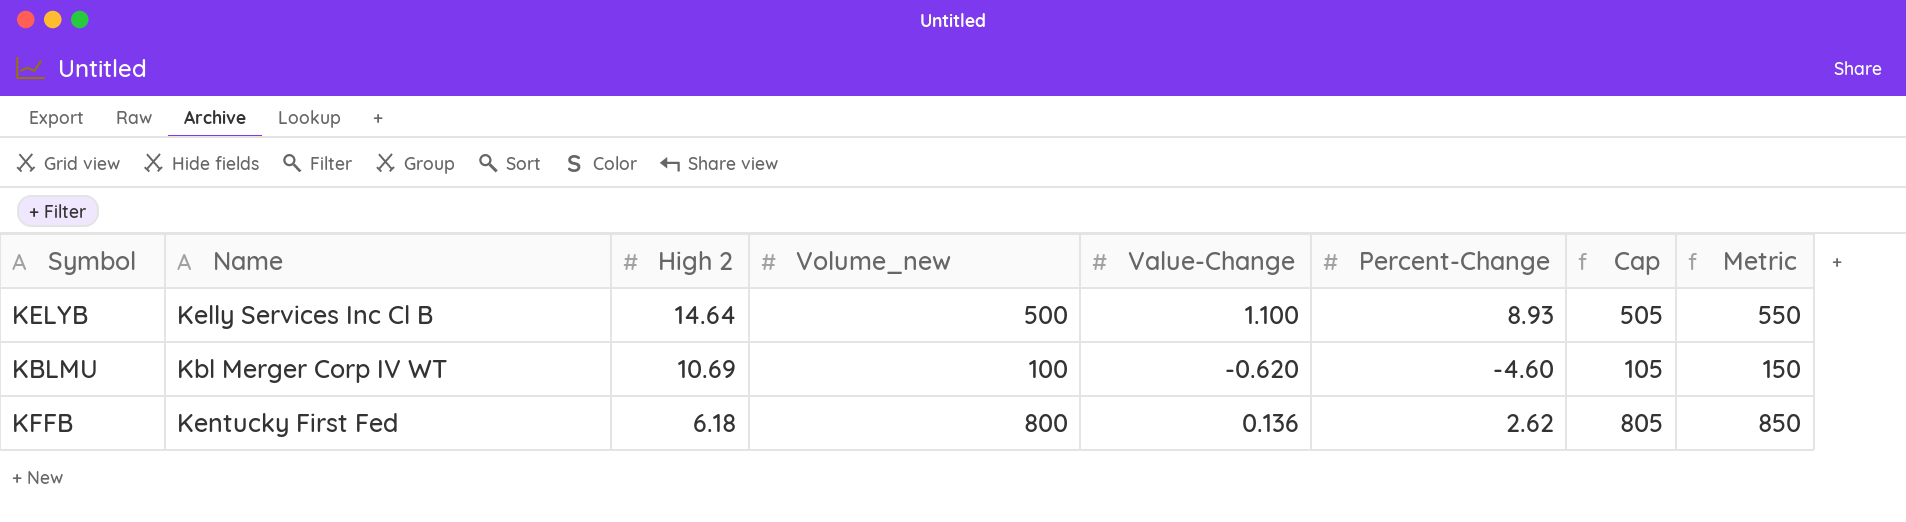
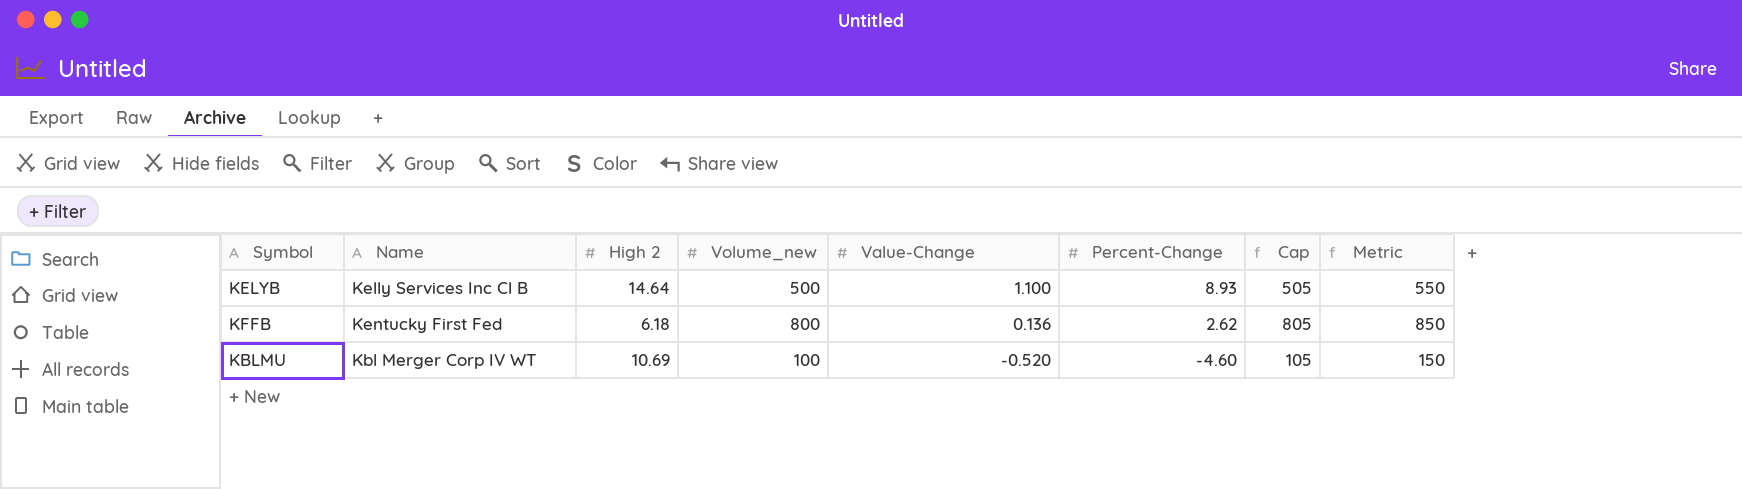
row order: High 2 descending -> Value-Change descending
KBLMU | Value-Change: -0.620 -> -0.520

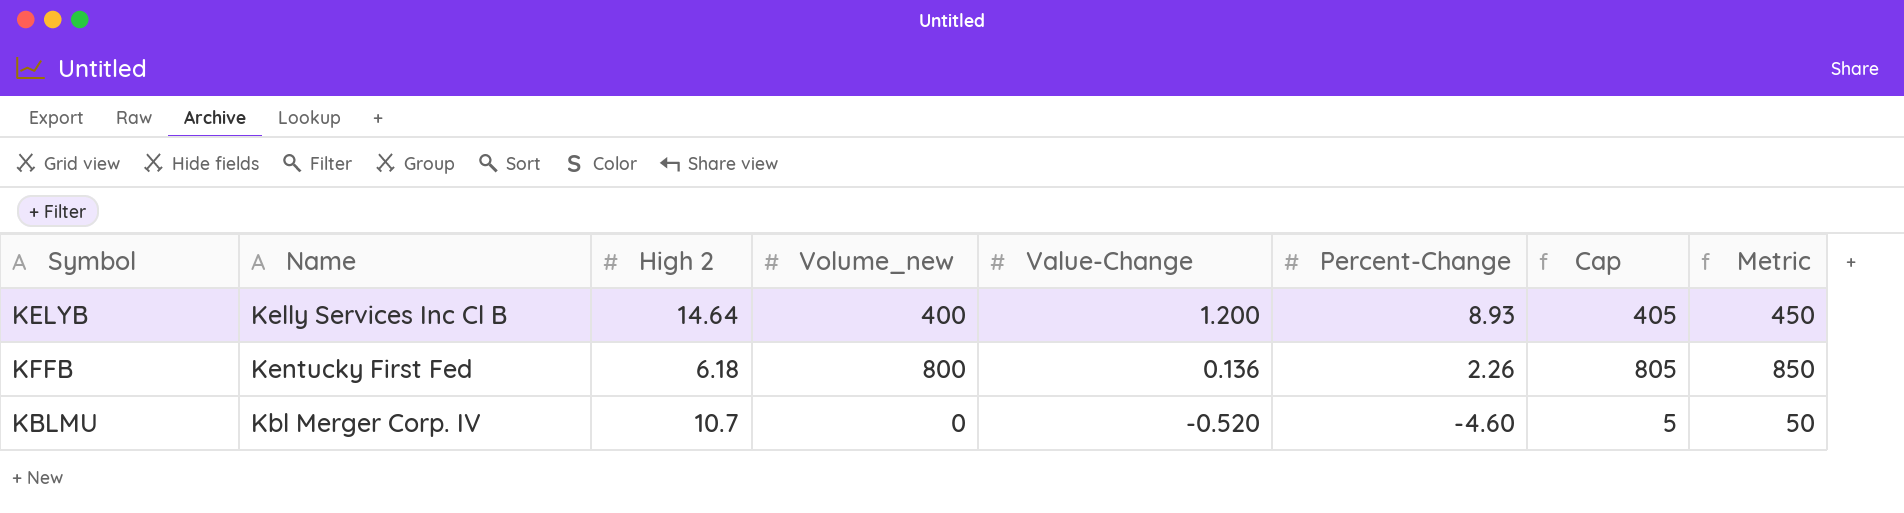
KELYB | Volume_new: 500 -> 400
KELYB | Value-Change: 1.100 -> 1.200
KELYB | Cap: 505 -> 405
KELYB | Metric: 550 -> 450
KFFB | Percent-Change: 2.62 -> 2.26
KBLMU | Name: Kbl Merger Corp IV WT -> Kbl Merger Corp. IV
KBLMU | High 2: 10.69 -> 10.7
KBLMU | Volume_new: 100 -> 0
KBLMU | Cap: 105 -> 5
KBLMU | Metric: 150 -> 50

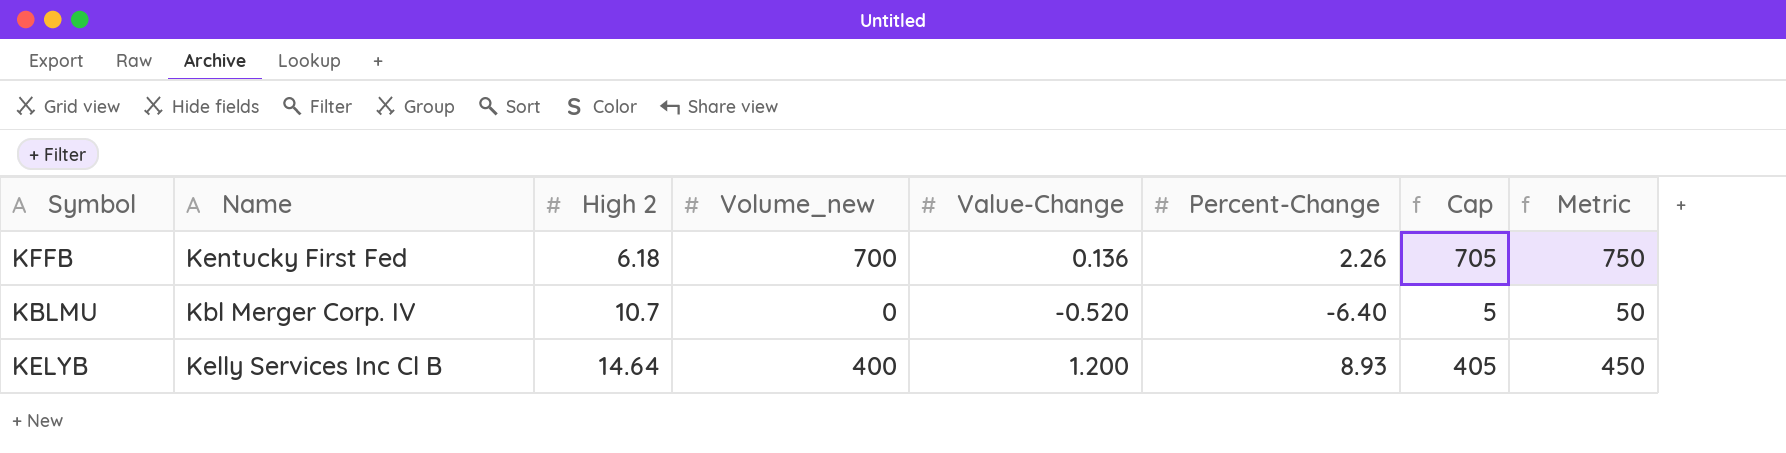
row order: Value-Change descending -> High 2 ascending
KFFB | Volume_new: 800 -> 700
KFFB | Cap: 805 -> 705
KFFB | Metric: 850 -> 750
KBLMU | Percent-Change: -4.60 -> -6.40

